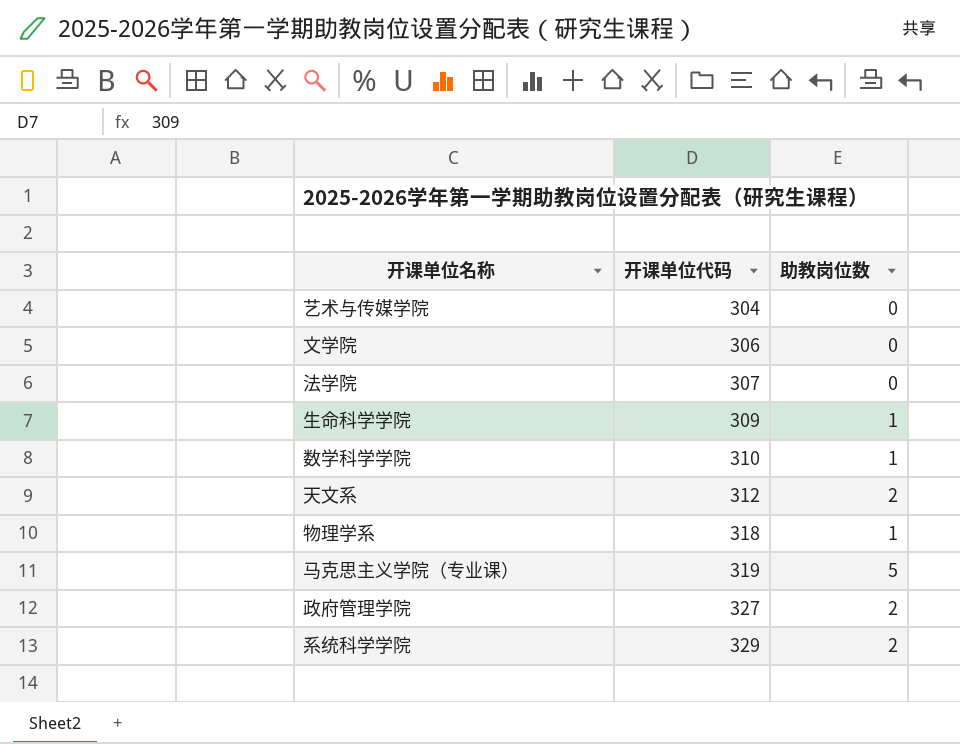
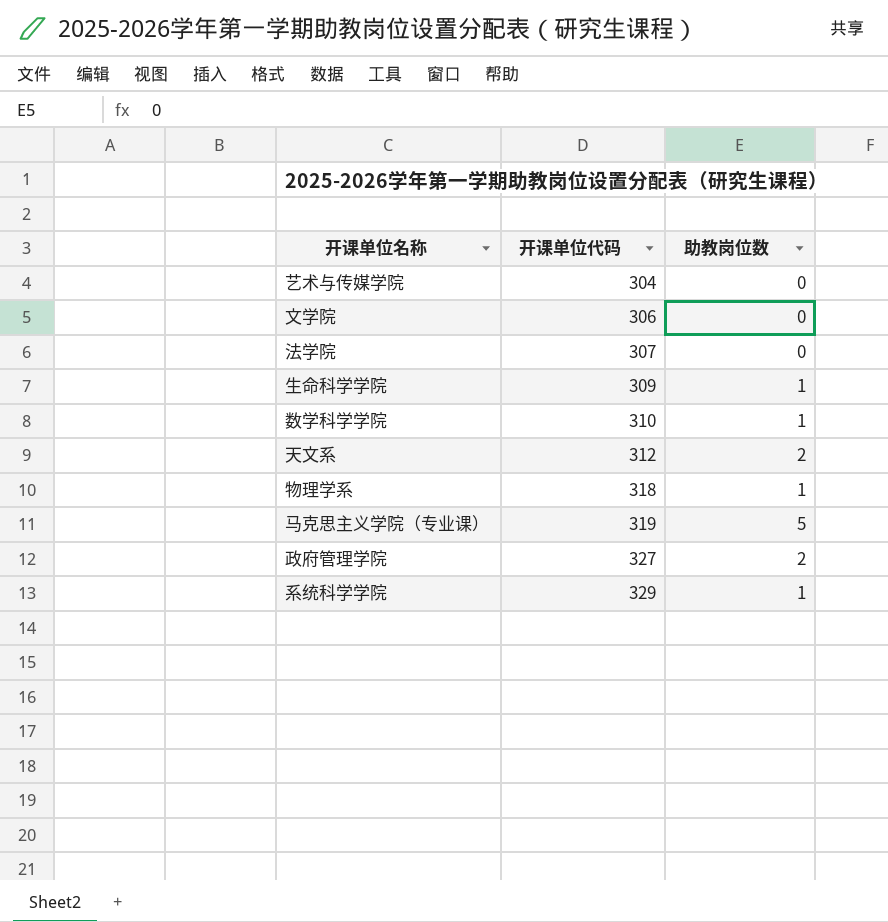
系统科学学院 | 助教岗位数: 2 -> 1

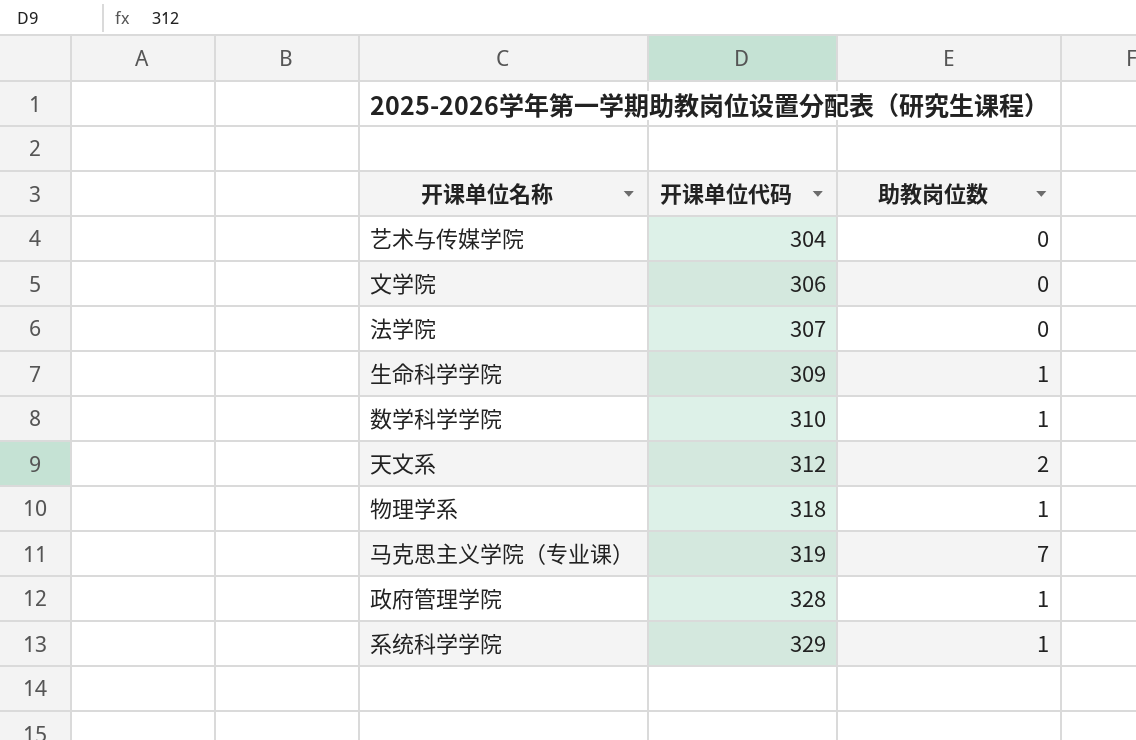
马克思主义学院（专业课） | 助教岗位数: 5 -> 7
政府管理学院 | 开课单位代码: 327 -> 328
政府管理学院 | 助教岗位数: 2 -> 1

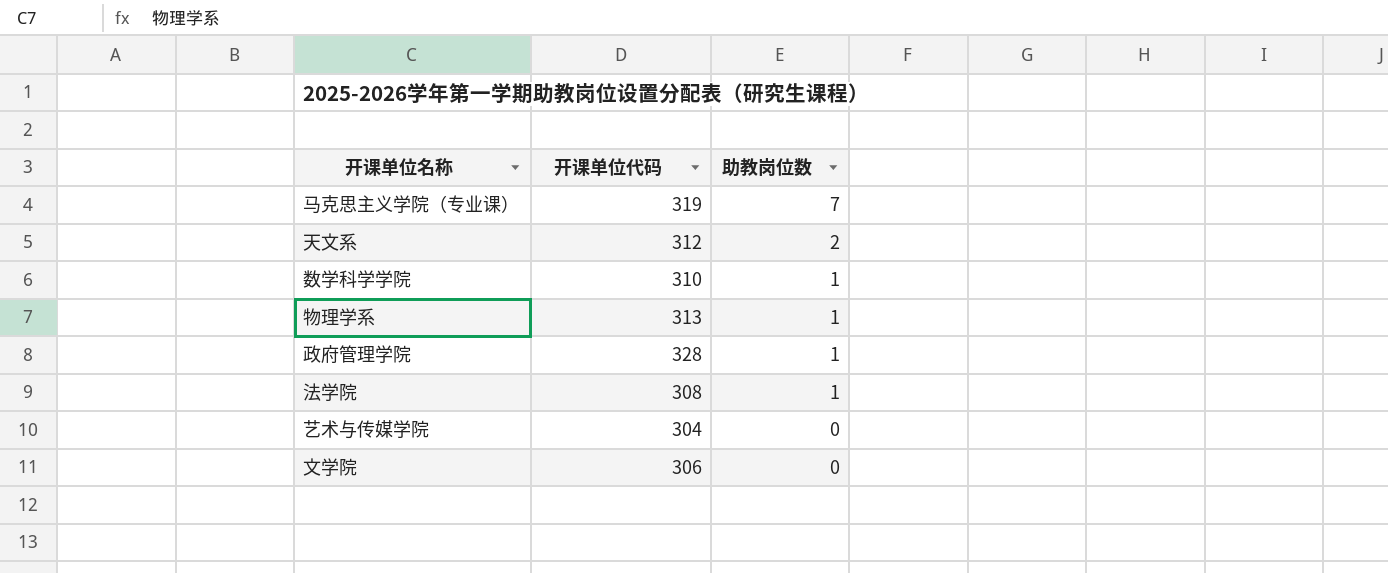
row order: 开课单位代码 ascending -> 助教岗位数 descending
row 生命科学学院: 309 | 1 -> none
row 系统科学学院: 329 | 1 -> none
物理学系 | 开课单位代码: 318 -> 313
法学院 | 开课单位代码: 307 -> 308
法学院 | 助教岗位数: 0 -> 1

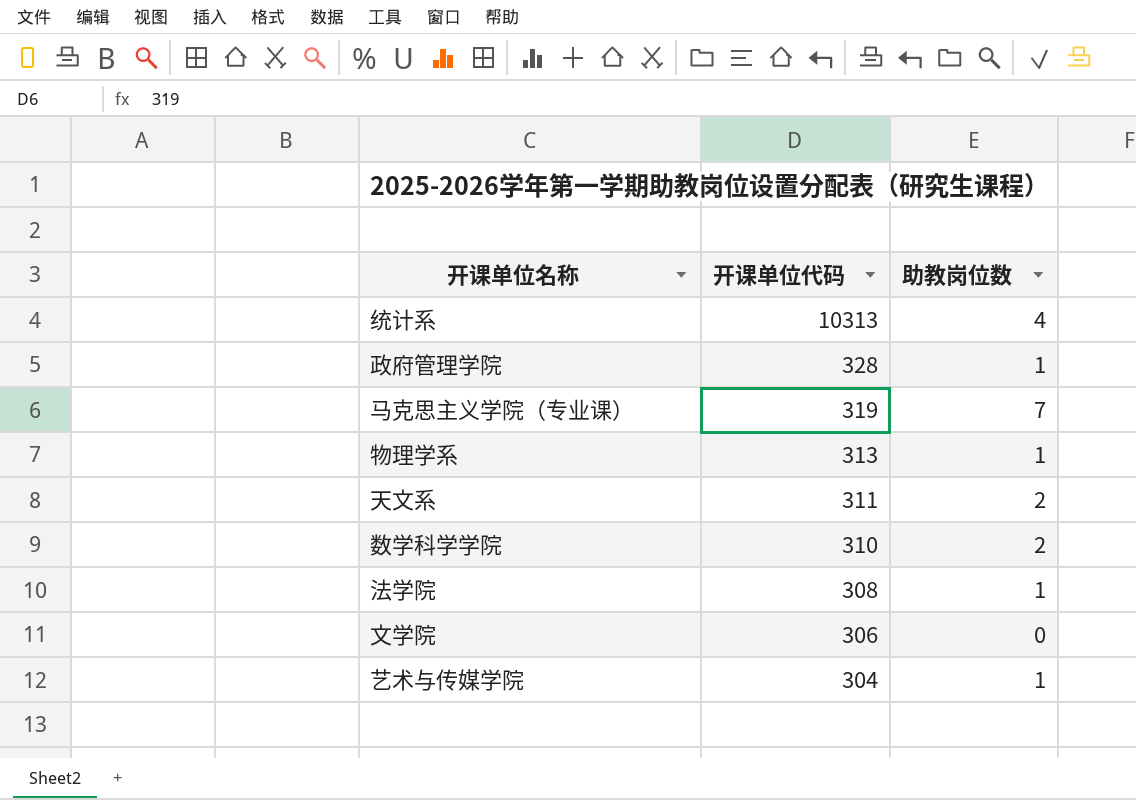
row order: 助教岗位数 descending -> 开课单位代码 descending
row 统计系: none -> 10313 | 4
天文系 | 开课单位代码: 312 -> 311
数学科学学院 | 助教岗位数: 1 -> 2
艺术与传媒学院 | 助教岗位数: 0 -> 1

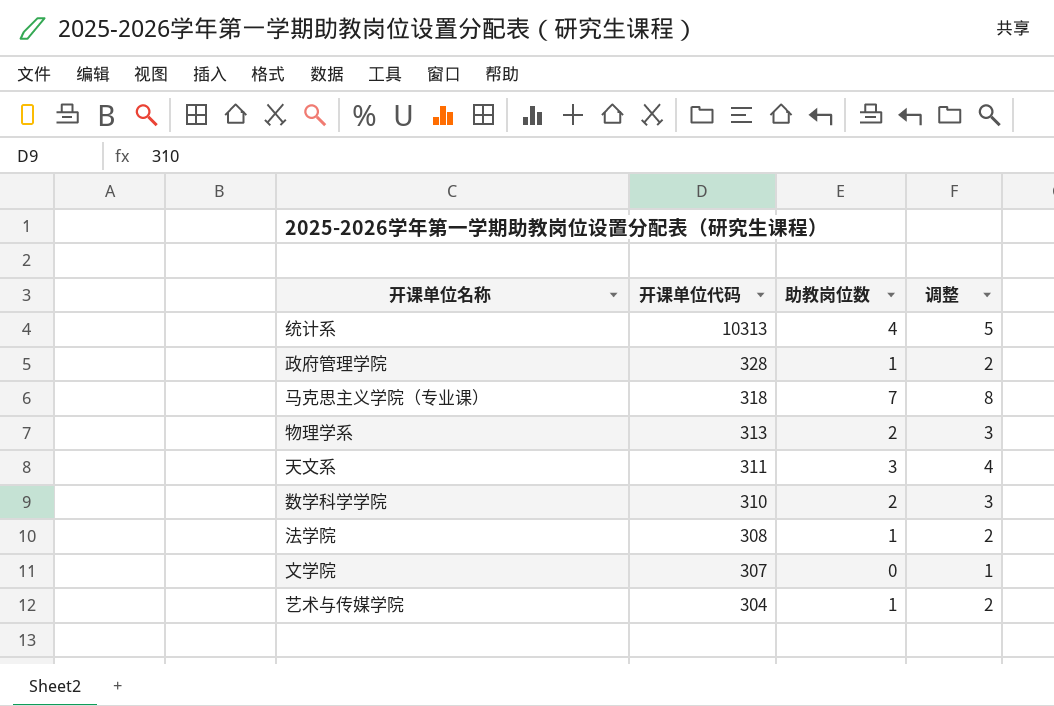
column 调整 | formula: none -> [助教岗位数] + 1
马克思主义学院（专业课） | 开课单位代码: 319 -> 318
物理学系 | 助教岗位数: 1 -> 2
天文系 | 助教岗位数: 2 -> 3
文学院 | 开课单位代码: 306 -> 307

